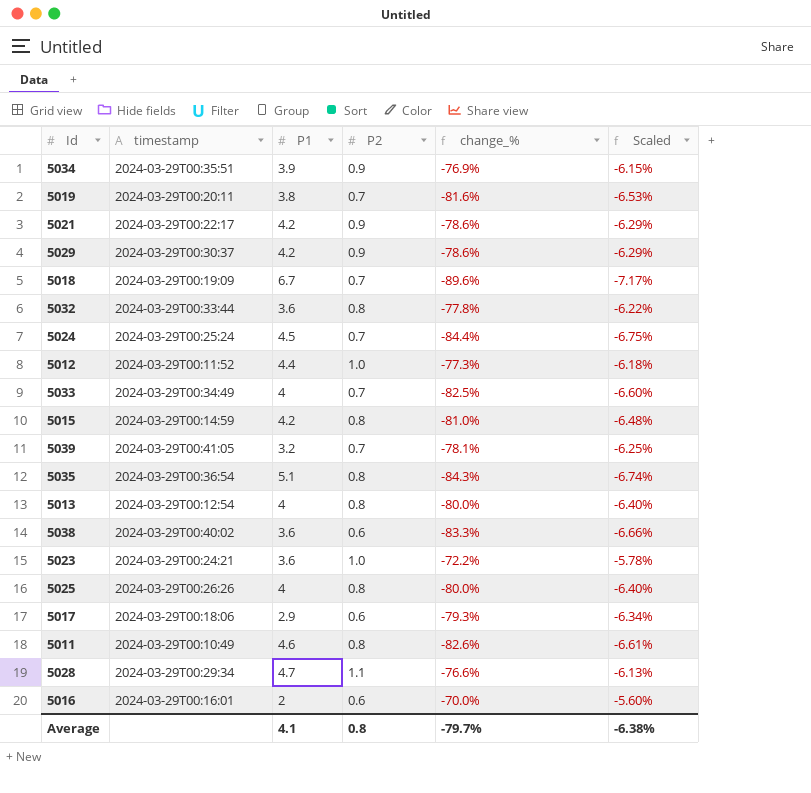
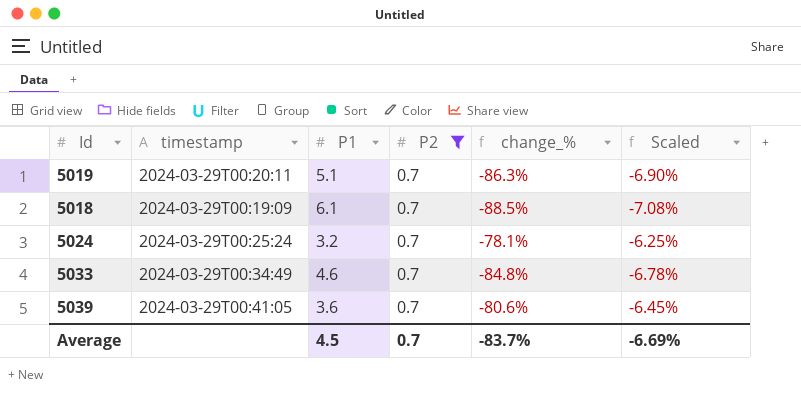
filter: none -> P2 = 0.7
5019 | P1: 3.8 -> 5.1
5019 | change_%: -81.6% -> -86.3%
5019 | Scaled: -6.53% -> -6.90%
5018 | P1: 6.7 -> 6.1
5018 | change_%: -89.6% -> -88.5%
5018 | Scaled: -7.17% -> -7.08%
5024 | P1: 4.5 -> 3.2
5024 | change_%: -84.4% -> -78.1%
5024 | Scaled: -6.75% -> -6.25%
5033 | P1: 4 -> 4.6
5033 | change_%: -82.5% -> -84.8%
5033 | Scaled: -6.60% -> -6.78%
5039 | P1: 3.2 -> 3.6
5039 | change_%: -78.1% -> -80.6%
5039 | Scaled: -6.25% -> -6.45%
Average | P1: 4.1 -> 4.5
Average | P2: 0.8 -> 0.7
Average | change_%: -79.7% -> -83.7%
Average | Scaled: -6.38% -> -6.69%

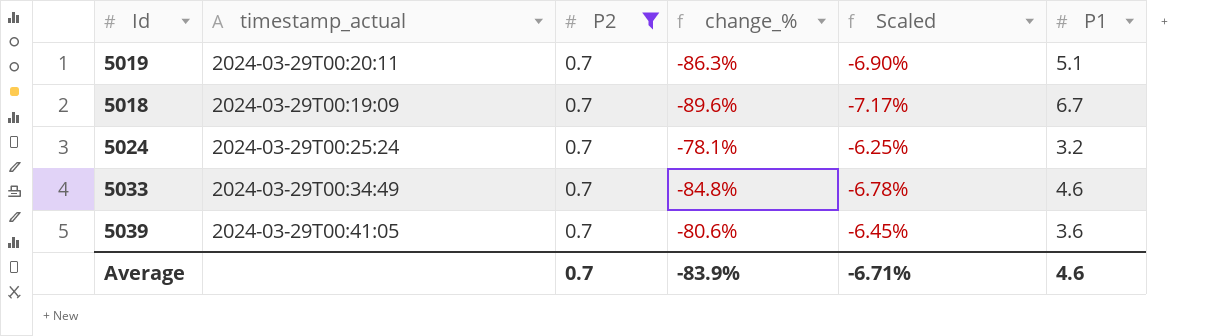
column name: timestamp -> timestamp_actual
column P1 | position: 3 -> 6
5018 | change_%: -88.5% -> -89.6%
5018 | Scaled: -7.08% -> -7.17%
5018 | P1: 6.1 -> 6.7
Average | change_%: -83.7% -> -83.9%
Average | Scaled: -6.69% -> -6.71%
Average | P1: 4.5 -> 4.6

